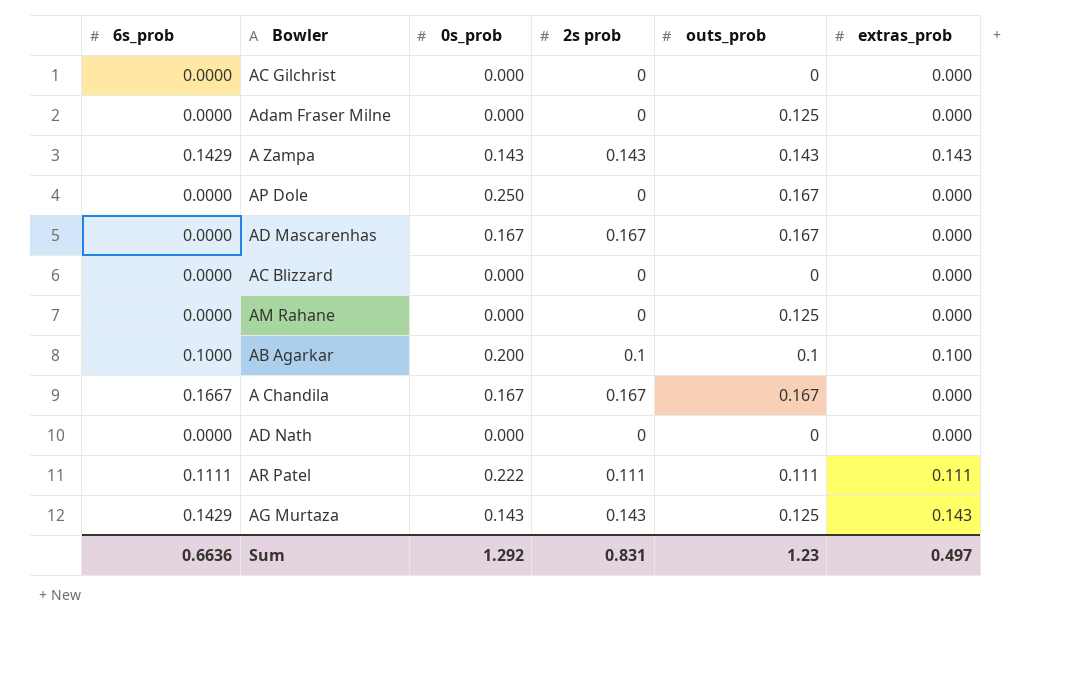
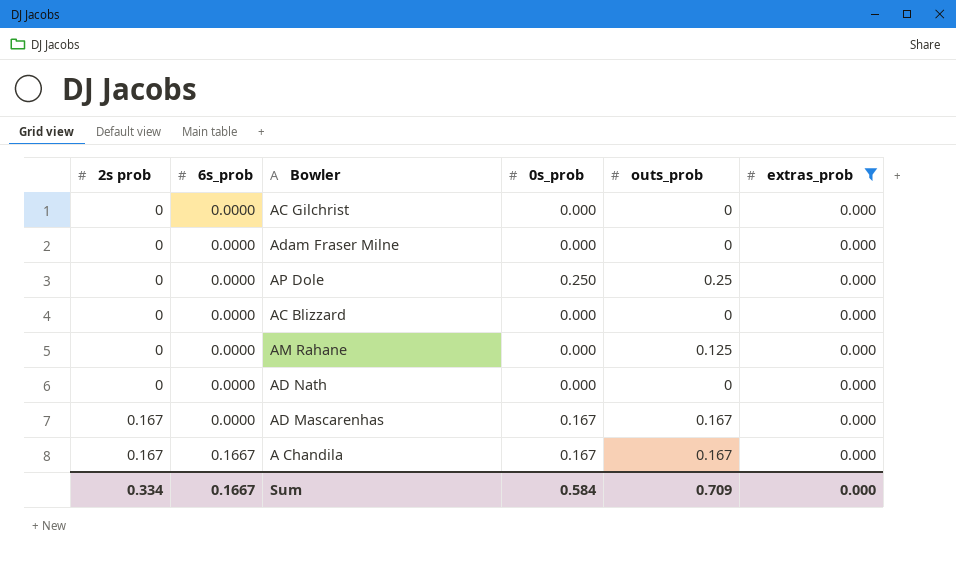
filter: none -> extras_prob = 0.000
row order: none -> 2s prob ascending
column 2s prob | position: 4 -> 1
Adam Fraser Milne | outs_prob: 0.125 -> 0
AP Dole | outs_prob: 0.167 -> 0.25
Sum | 2s prob: 0.831 -> 0.334
Sum | 6s_prob: 0.6636 -> 0.1667
Sum | 0s_prob: 1.292 -> 0.584
Sum | outs_prob: 1.23 -> 0.709
Sum | extras_prob: 0.497 -> 0.000

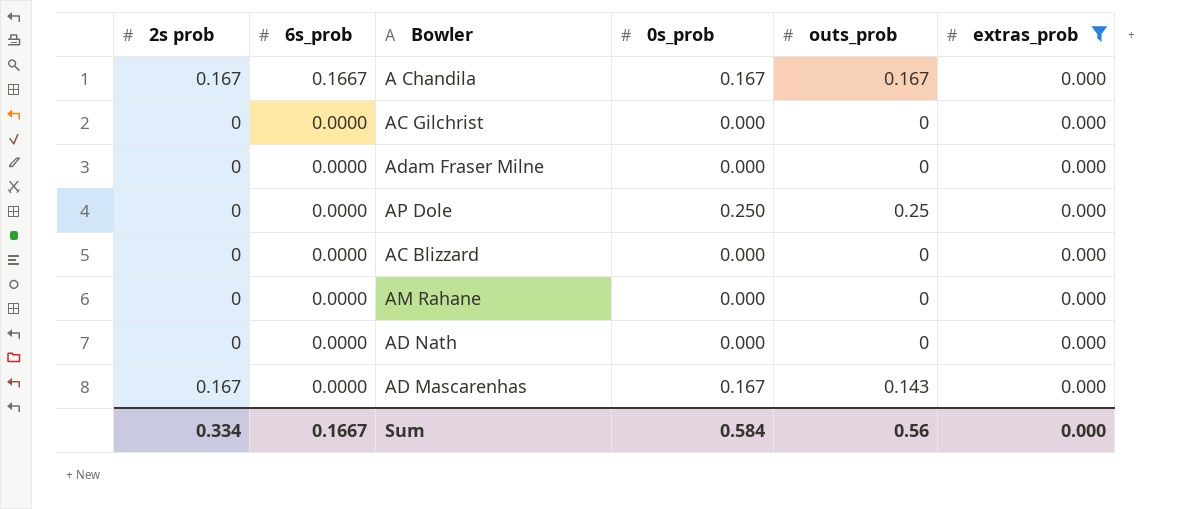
row order: 2s prob ascending -> 6s_prob descending
AM Rahane | outs_prob: 0.125 -> 0
AD Mascarenhas | outs_prob: 0.167 -> 0.143
Sum | outs_prob: 0.709 -> 0.56

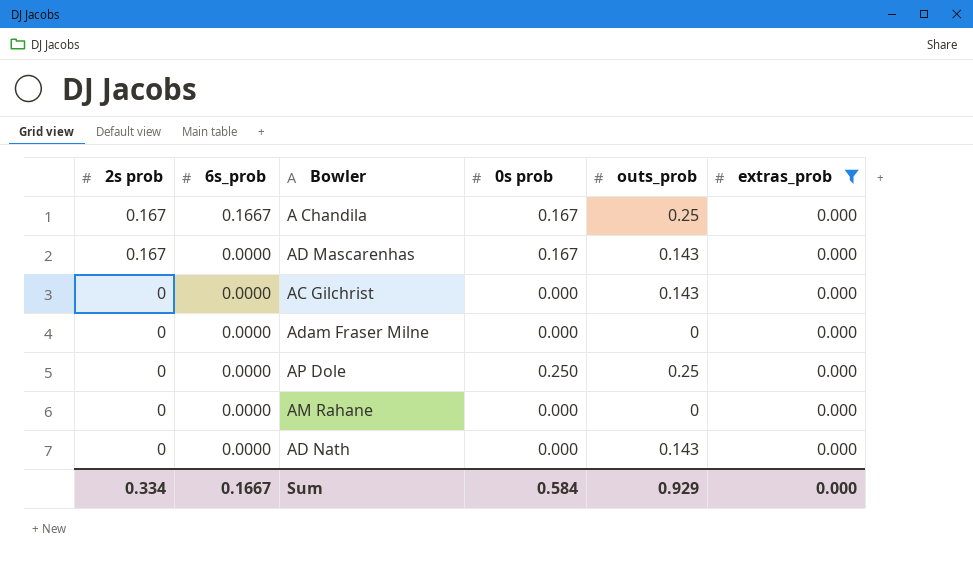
row order: 6s_prob descending -> 2s prob descending
column name: 0s_prob -> 0s prob
row AC Blizzard: 0 | 0.0000 | 0.000 | 0 | 0.000 -> none
A Chandila | outs_prob: 0.167 -> 0.25
AC Gilchrist | outs_prob: 0 -> 0.143
AD Nath | outs_prob: 0 -> 0.143
Sum | outs_prob: 0.56 -> 0.929

